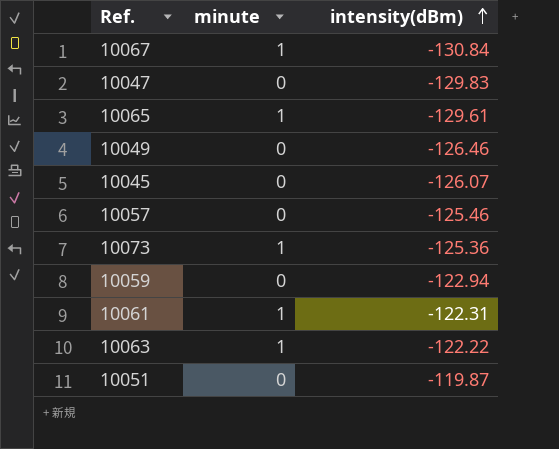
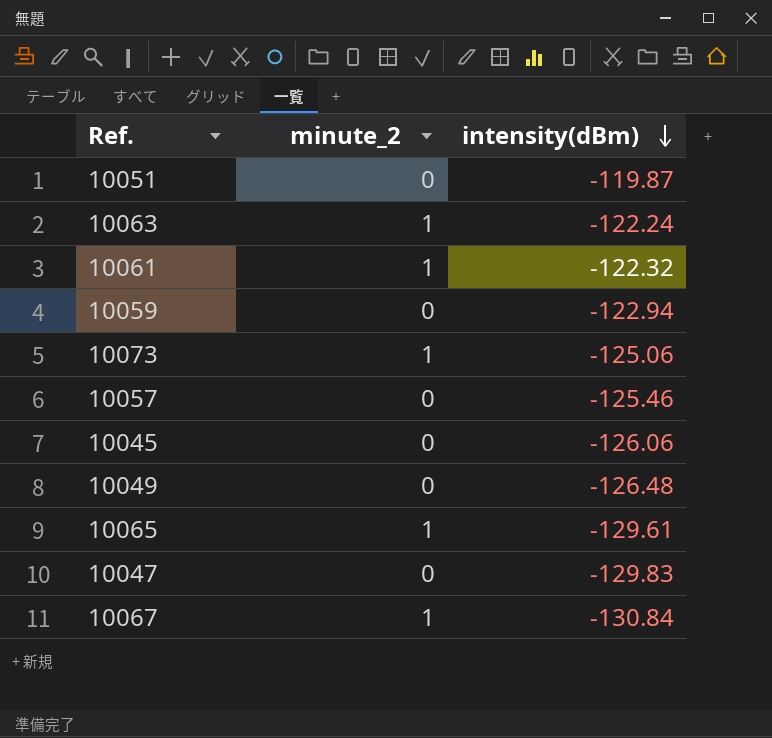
row order: intensity(dBm) ascending -> intensity(dBm) descending
column name: minute -> minute_2
10063 | intensity(dBm): -122.22 -> -122.24
10061 | intensity(dBm): -122.31 -> -122.32
10073 | intensity(dBm): -125.36 -> -125.06
10045 | intensity(dBm): -126.07 -> -126.06
10049 | intensity(dBm): -126.46 -> -126.48

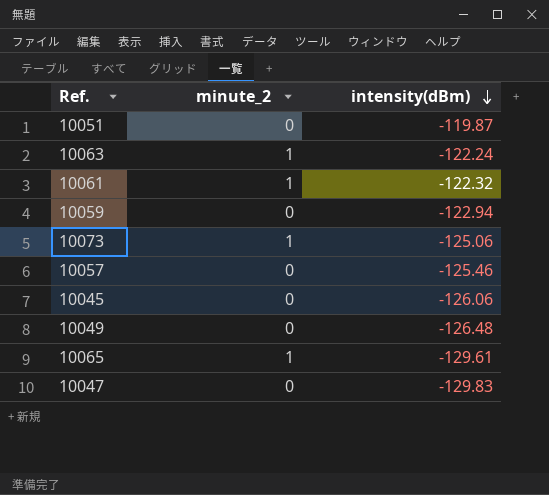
row 10067: 1 | -130.84 -> none

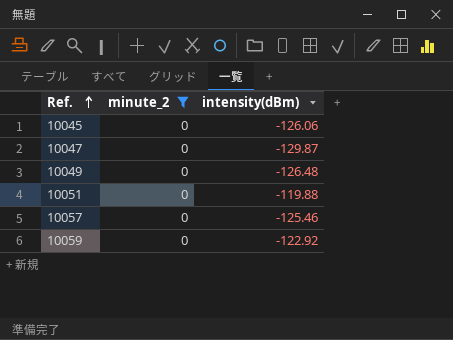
filter: none -> minute_2 = 0
row order: intensity(dBm) descending -> Ref. ascending
10047 | intensity(dBm): -129.83 -> -129.87
10051 | intensity(dBm): -119.87 -> -119.88
10059 | intensity(dBm): -122.94 -> -122.92

